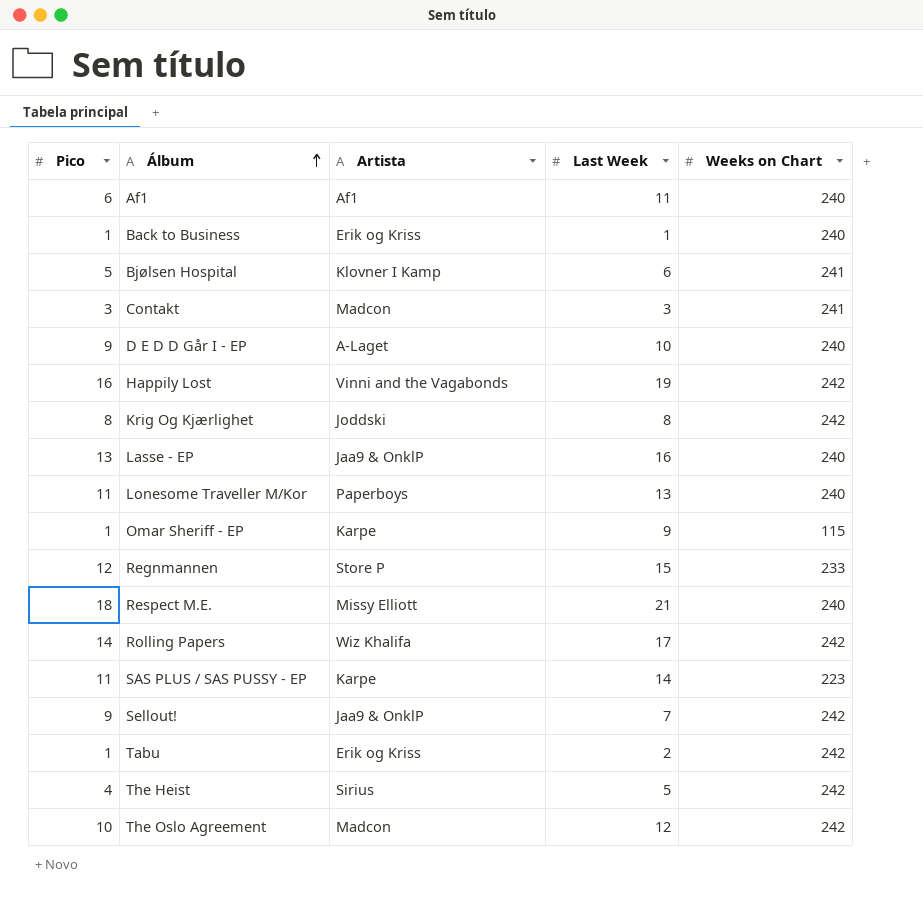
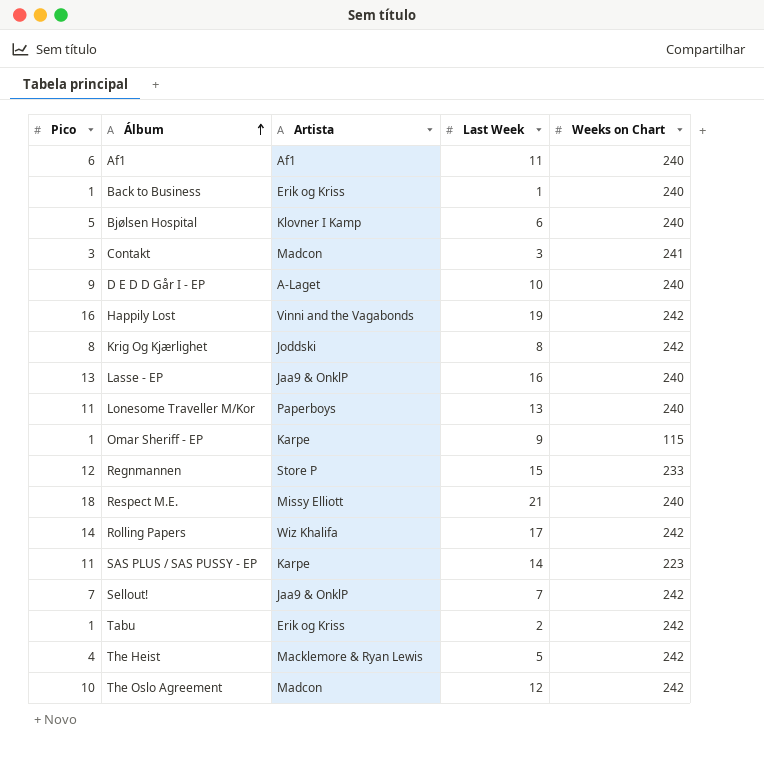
Bjølsen Hospital | Weeks on Chart: 241 -> 240
Sellout! | Pico: 9 -> 7
The Heist | Artista: Sirius -> Macklemore & Ryan Lewis

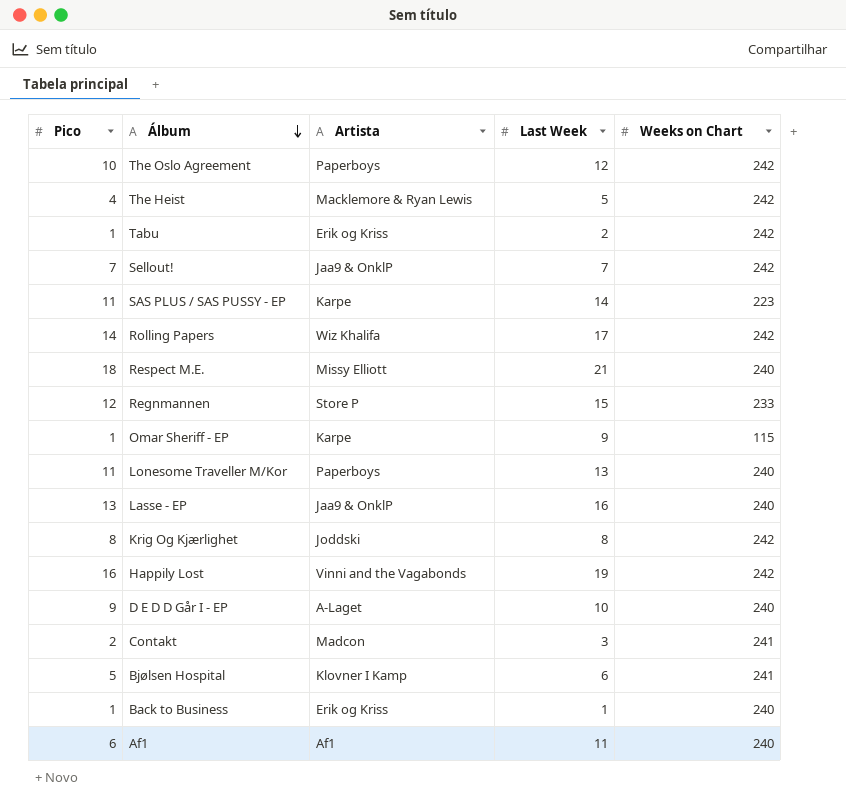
row order: Álbum ascending -> Álbum descending
The Oslo Agreement | Artista: Madcon -> Paperboys
Contakt | Pico: 3 -> 2
Bjølsen Hospital | Weeks on Chart: 240 -> 241

